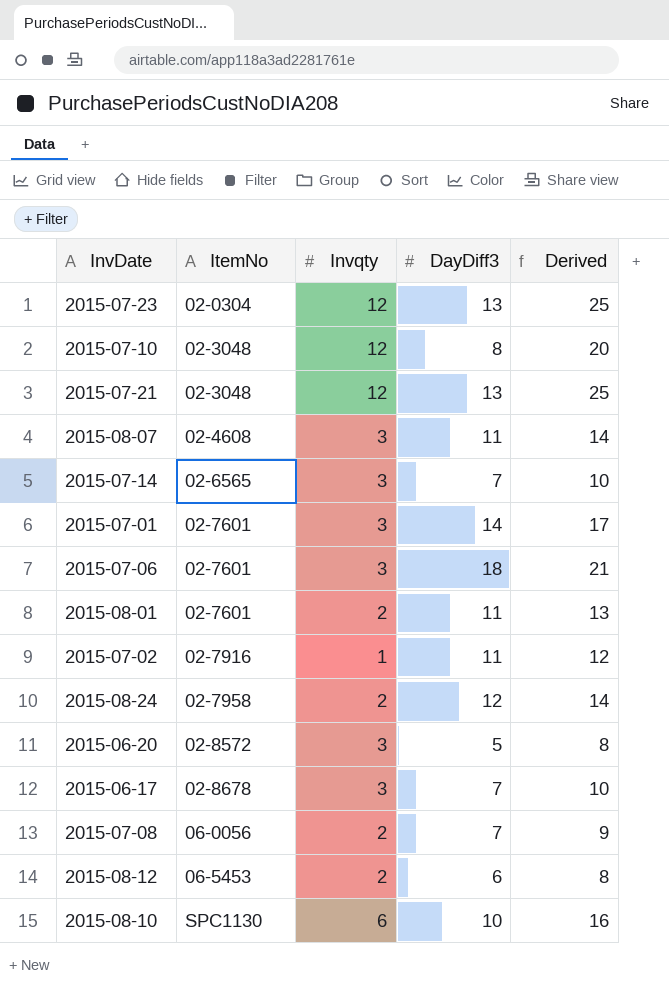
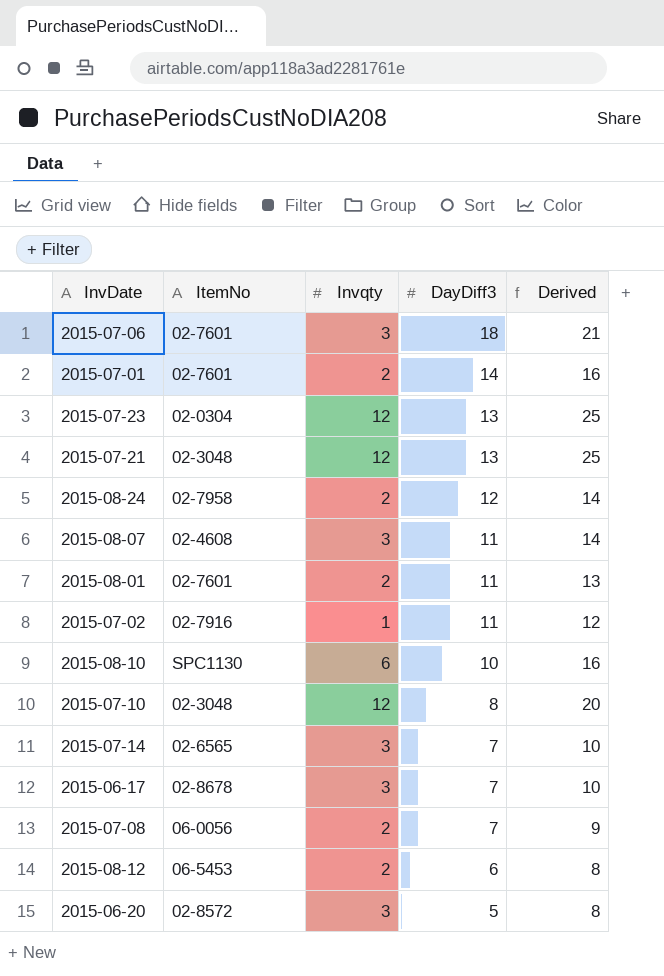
row order: ItemNo ascending -> DayDiff3 descending
2015-07-01 | Invqty: 3 -> 2
2015-07-01 | Derived: 17 -> 16

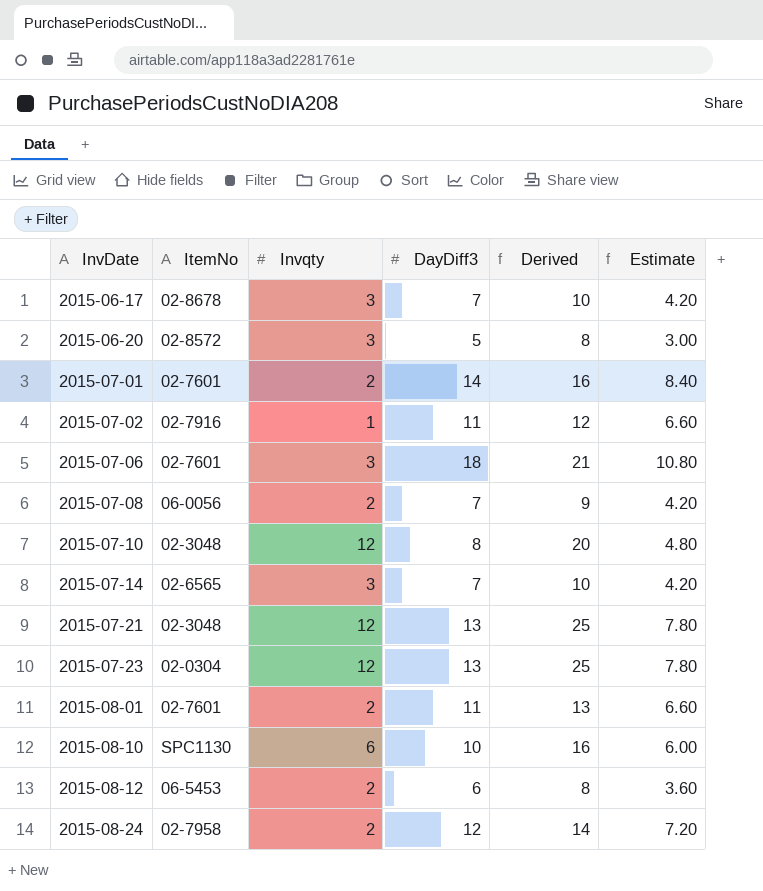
row order: DayDiff3 descending -> InvDate ascending
column Estimate | formula: none -> [DayDiff3] * 0.6
row 2015-08-07: 02-4608 | 3 | 11 | 14 -> none

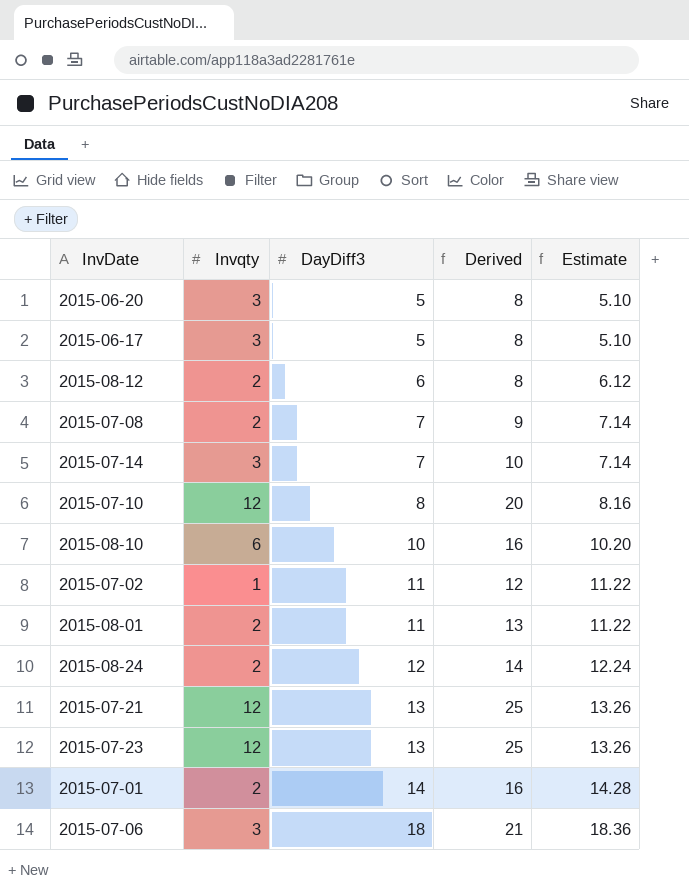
row order: InvDate ascending -> DayDiff3 ascending
column ItemNo | position: 2 -> none
column Estimate | formula: [DayDiff3] * 0.6 -> [DayDiff3] * 1.02
2015-06-17 | DayDiff3: 7 -> 5
2015-06-17 | Derived: 10 -> 8

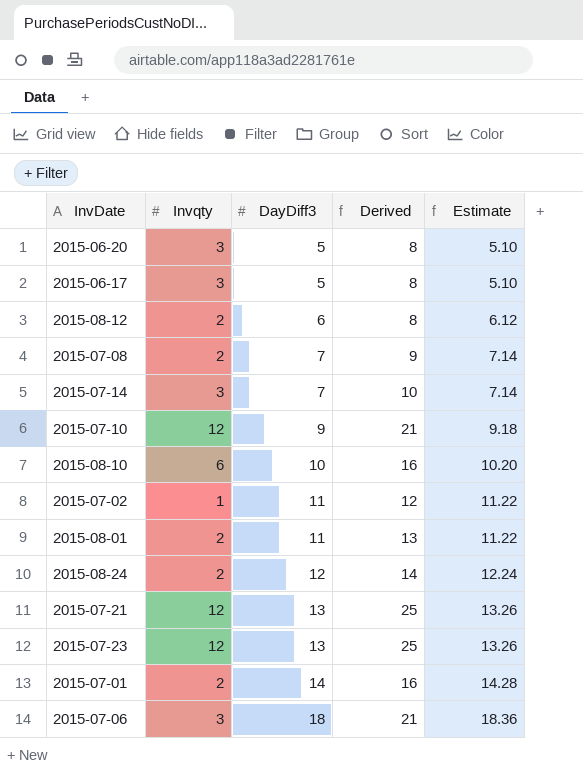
2015-07-10 | DayDiff3: 8 -> 9
2015-07-10 | Derived: 20 -> 21
2015-07-10 | Estimate: 8.16 -> 9.18

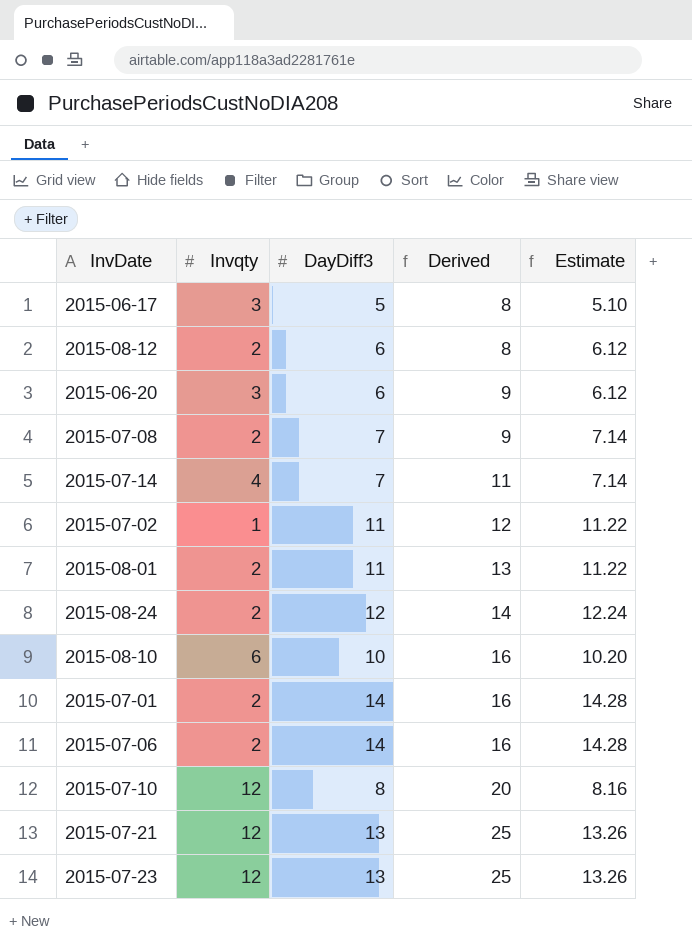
row order: DayDiff3 ascending -> Derived ascending
2015-06-20 | DayDiff3: 5 -> 6
2015-06-20 | Derived: 8 -> 9
2015-06-20 | Estimate: 5.10 -> 6.12
2015-07-14 | Invqty: 3 -> 4
2015-07-14 | Derived: 10 -> 11
2015-07-06 | Invqty: 3 -> 2
2015-07-06 | DayDiff3: 18 -> 14
2015-07-06 | Derived: 21 -> 16
2015-07-06 | Estimate: 18.36 -> 14.28
2015-07-10 | DayDiff3: 9 -> 8
2015-07-10 | Derived: 21 -> 20
2015-07-10 | Estimate: 9.18 -> 8.16

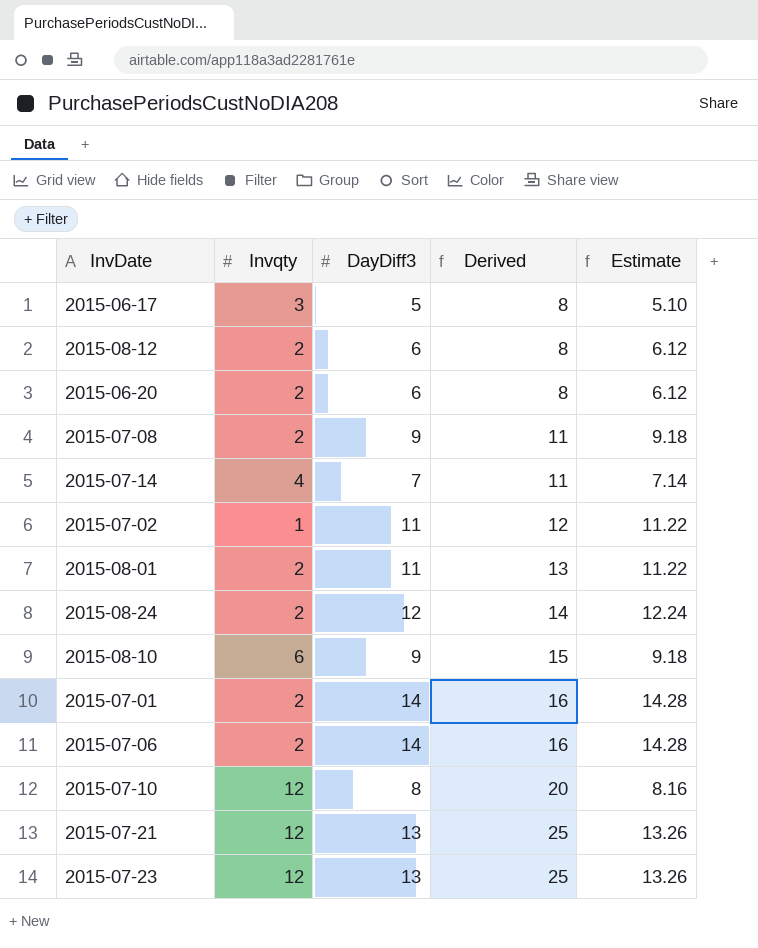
2015-06-20 | Invqty: 3 -> 2
2015-06-20 | Derived: 9 -> 8
2015-07-08 | DayDiff3: 7 -> 9
2015-07-08 | Derived: 9 -> 11
2015-07-08 | Estimate: 7.14 -> 9.18
2015-08-10 | DayDiff3: 10 -> 9
2015-08-10 | Derived: 16 -> 15
2015-08-10 | Estimate: 10.20 -> 9.18

